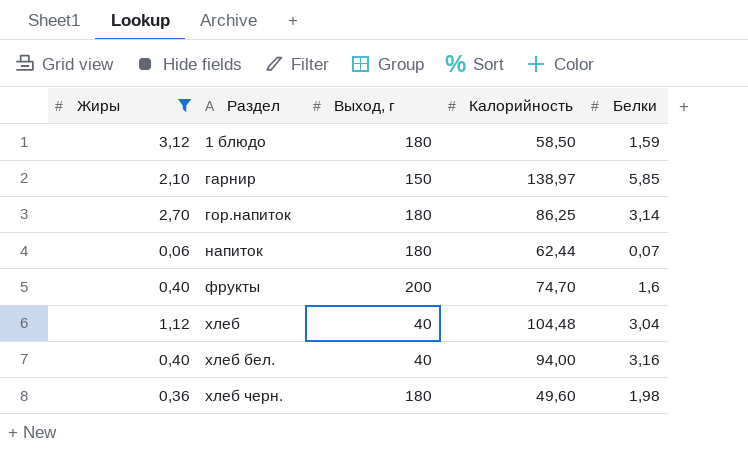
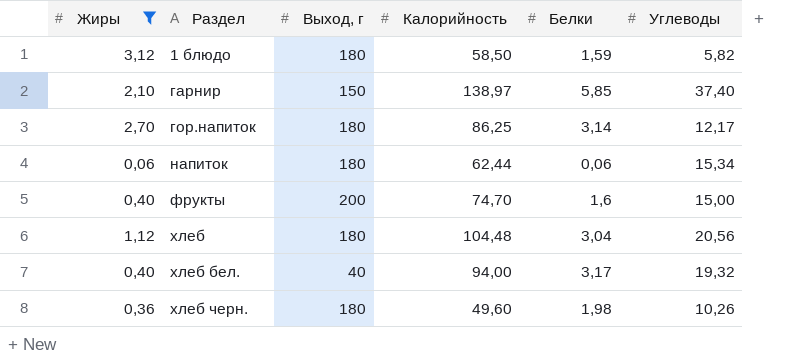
column Углеводы | position: none -> 6
напиток | Белки: 0,07 -> 0,06
хлеб | Выход, г: 40 -> 180
хлеб бел. | Белки: 3,16 -> 3,17

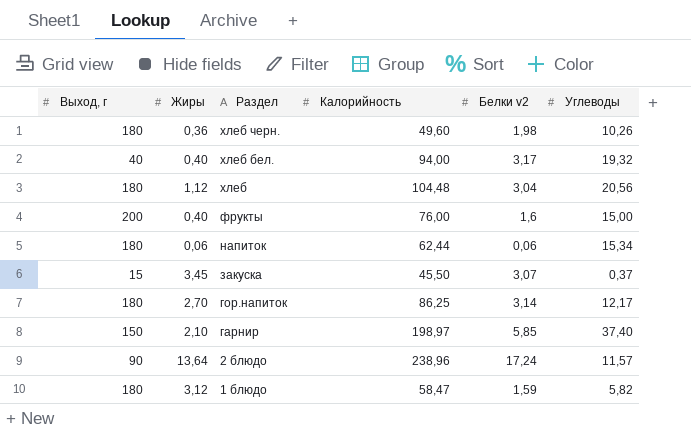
filter: Жиры <= 3,12 -> none
row order: Раздел ascending -> Раздел descending
column Выход, г | position: 3 -> 1
column name: Белки -> Белки v2
фрукты | Калорийность: 74,70 -> 76,00
гарнир | Калорийность: 138,97 -> 198,97
1 блюдо | Калорийность: 58,50 -> 58,47

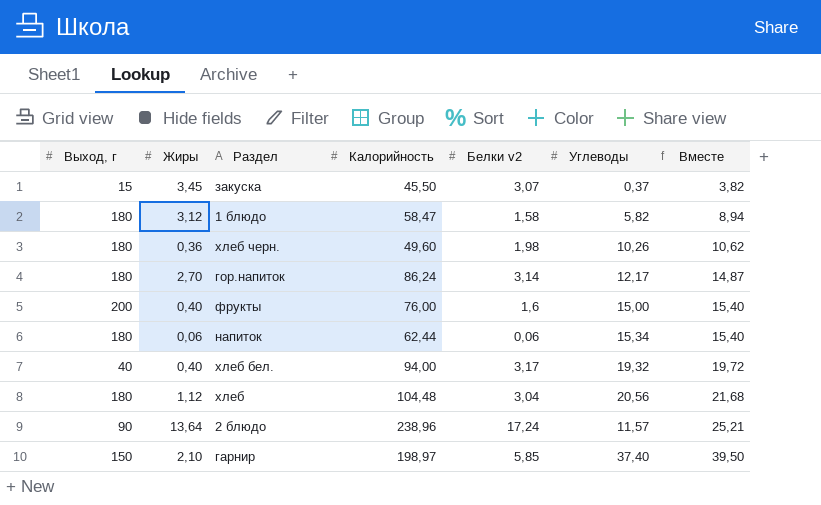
row order: Раздел descending -> Вместе ascending
column Вместе | formula: none -> [Жиры] + [Углеводы]
1 блюдо | Белки v2: 1,59 -> 1,58
гор.напиток | Калорийность: 86,25 -> 86,24

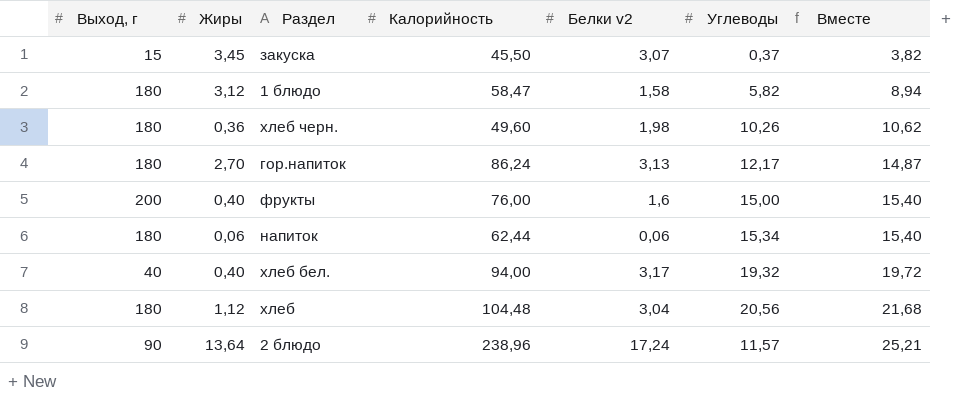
row гарнир: 150 | 2,10 | 198,97 | 5,85 | 37,40 | 39,50 -> none
гор.напиток | Белки v2: 3,14 -> 3,13

